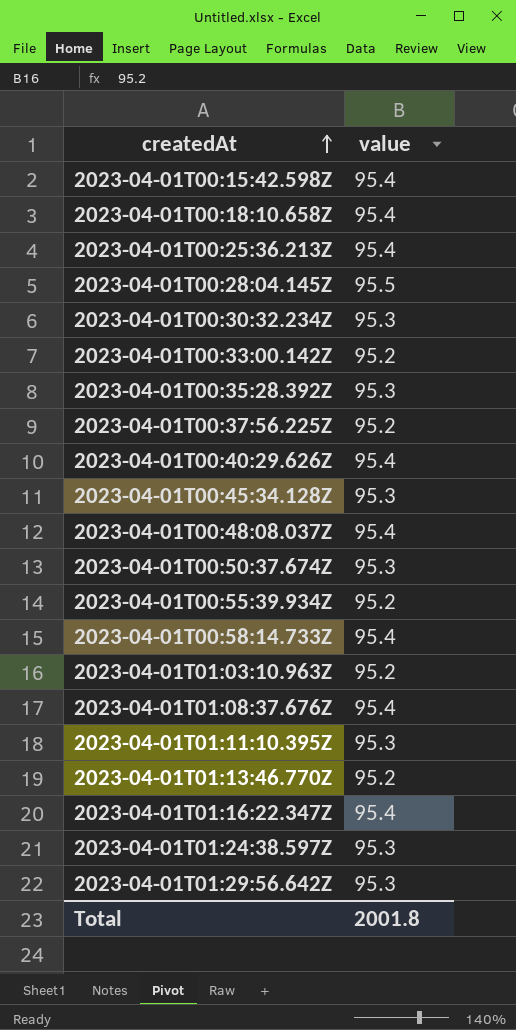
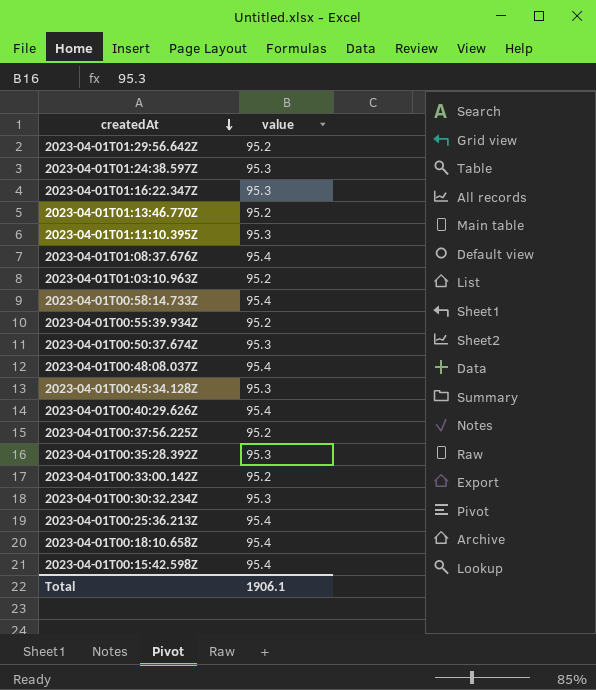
row order: createdAt ascending -> createdAt descending
row 2023-04-01T00:28:04.145Z: 95.5 -> none
2023-04-01T01:29:56.642Z | value: 95.3 -> 95.2
2023-04-01T01:16:22.347Z | value: 95.4 -> 95.3
Total | value: 2001.8 -> 1906.1

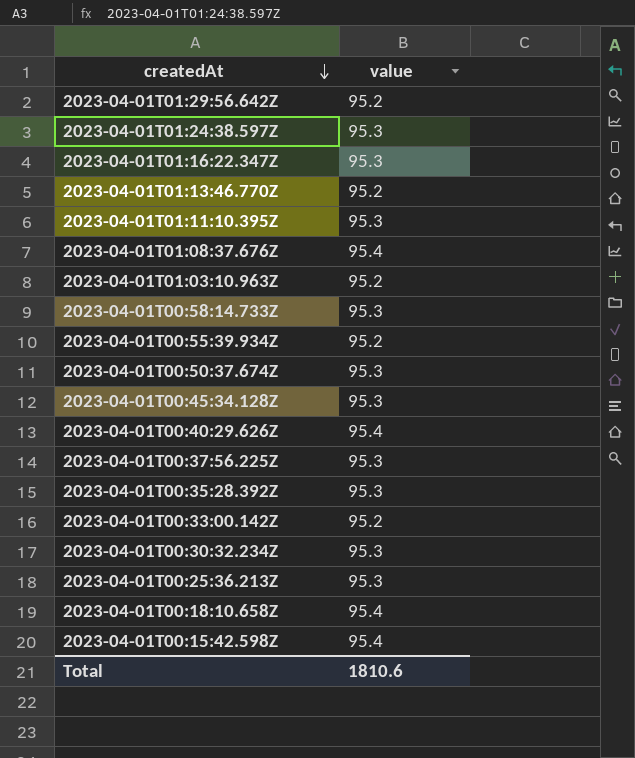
row 2023-04-01T00:48:08.037Z: 95.4 -> none
2023-04-01T00:58:14.733Z | value: 95.4 -> 95.3
2023-04-01T00:37:56.225Z | value: 95.2 -> 95.3
2023-04-01T00:25:36.213Z | value: 95.4 -> 95.3
Total | value: 1906.1 -> 1810.6

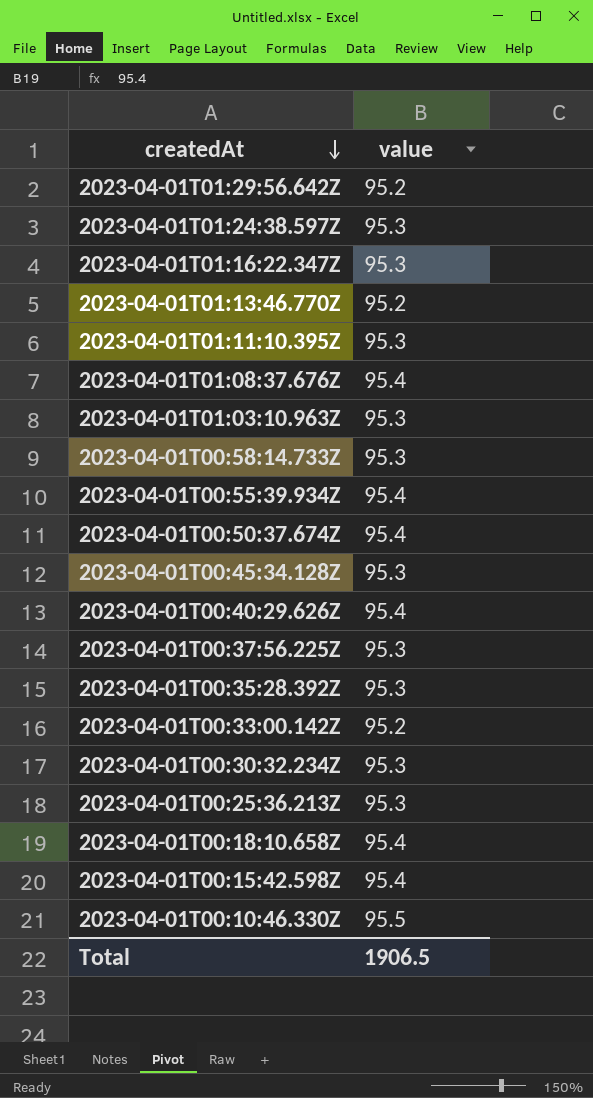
2023-04-01T01:03:10.963Z | value: 95.2 -> 95.3
2023-04-01T00:55:39.934Z | value: 95.2 -> 95.4
2023-04-01T00:50:37.674Z | value: 95.3 -> 95.4
row 2023-04-01T00:10:46.330Z: none -> 95.5
Total | value: 1810.6 -> 1906.5

